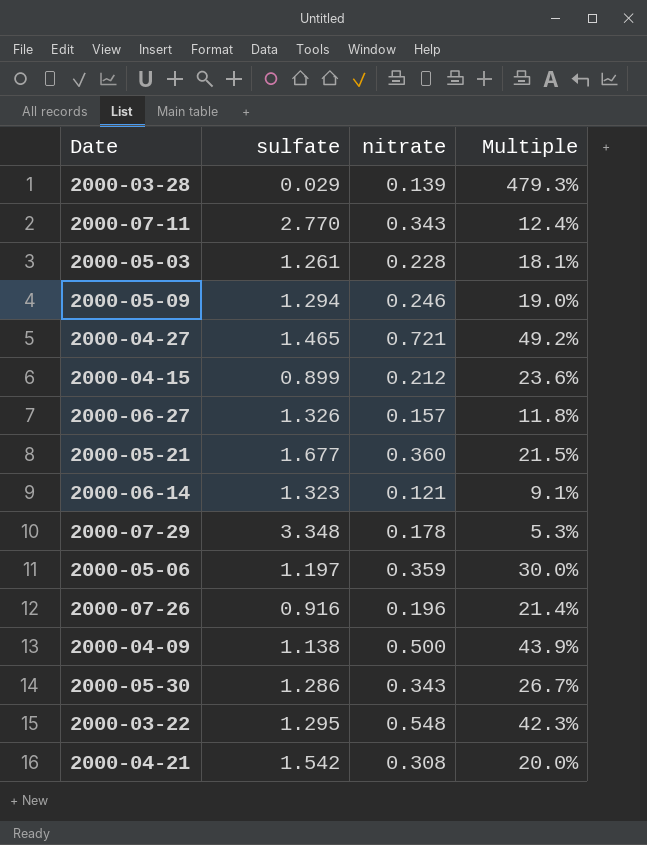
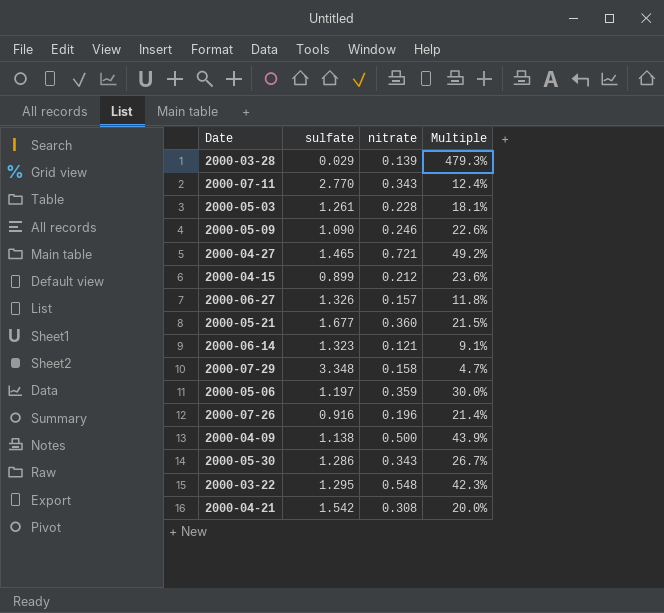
2000-05-09 | sulfate: 1.294 -> 1.090
2000-05-09 | Multiple: 19.0% -> 22.6%
2000-07-29 | nitrate: 0.178 -> 0.158
2000-07-29 | Multiple: 5.3% -> 4.7%

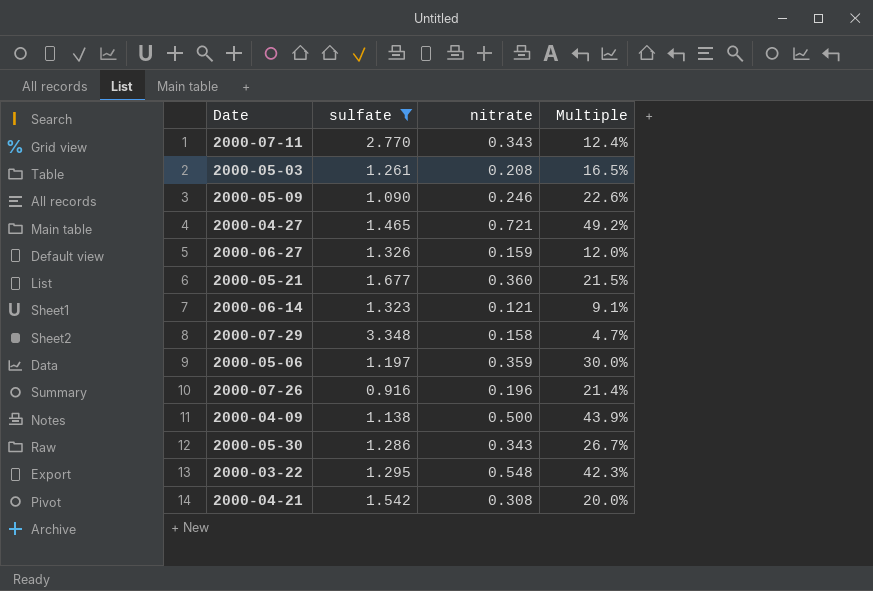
filter: none -> sulfate >= 0.916
2000-05-03 | nitrate: 0.228 -> 0.208
2000-05-03 | Multiple: 18.1% -> 16.5%
2000-06-27 | nitrate: 0.157 -> 0.159
2000-06-27 | Multiple: 11.8% -> 12.0%

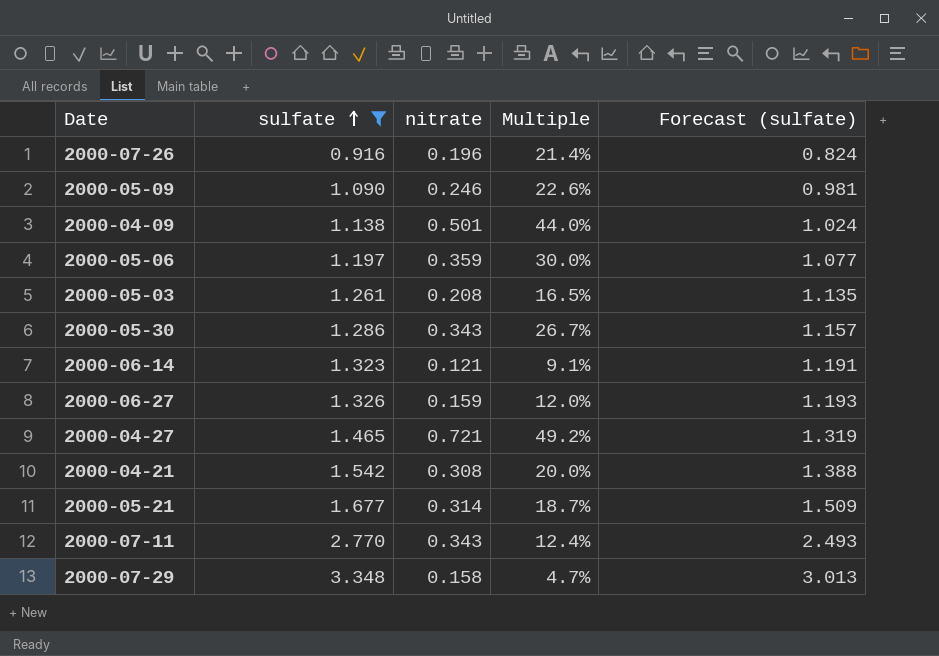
row order: none -> sulfate ascending
column Forecast (sulfate) | formula: none -> [sulfate] * 0.9
row 2000-03-22: 1.295 | 0.548 | 42.3% -> none
2000-04-09 | nitrate: 0.500 -> 0.501
2000-04-09 | Multiple: 43.9% -> 44.0%
2000-05-21 | nitrate: 0.360 -> 0.314
2000-05-21 | Multiple: 21.5% -> 18.7%

